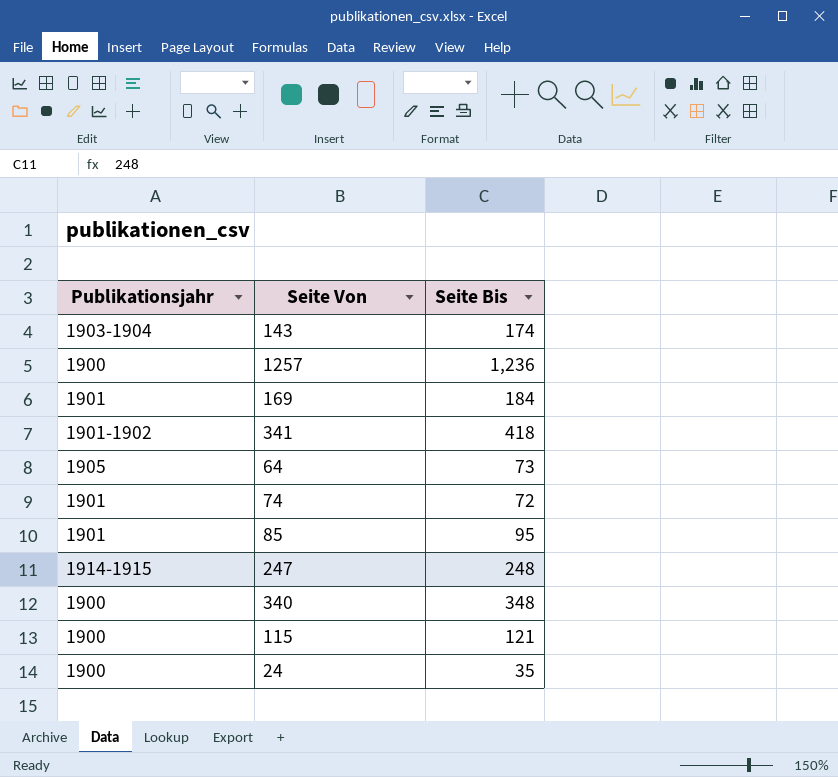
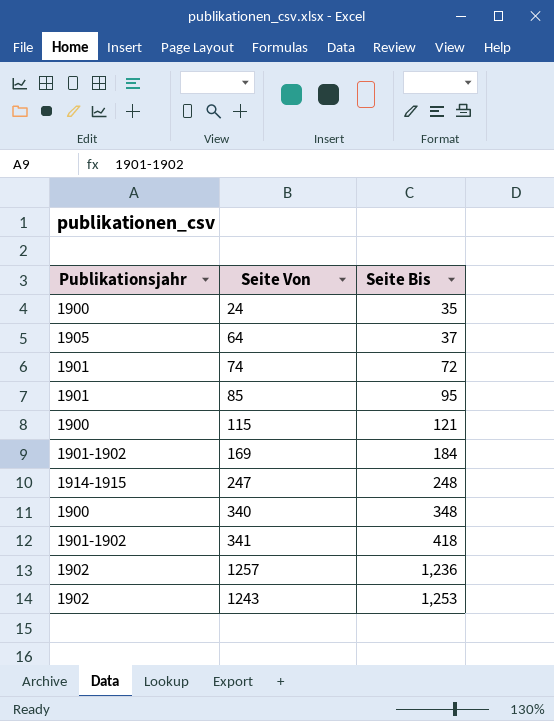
row order: none -> Seite Bis ascending
row 143: 1903-1904 | 174 -> none
64 | Seite Bis: 73 -> 37
169 | Publikationsjahr: 1901 -> 1901-1902
1257 | Publikationsjahr: 1900 -> 1902
row 1243: none -> 1902 | 1,253

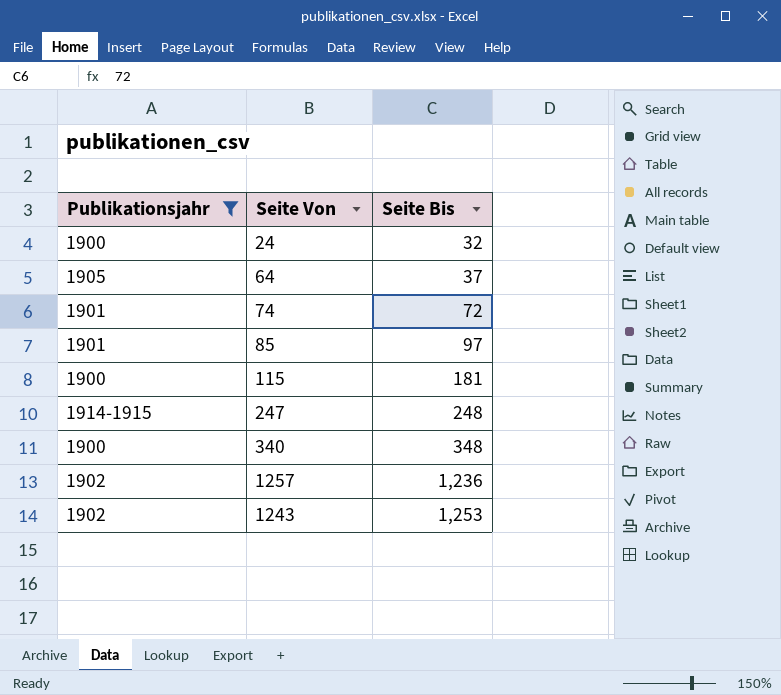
filter: none -> Publikationsjahr != 1901-1902
24 | Seite Bis: 35 -> 32
85 | Seite Bis: 95 -> 97
115 | Seite Bis: 121 -> 181

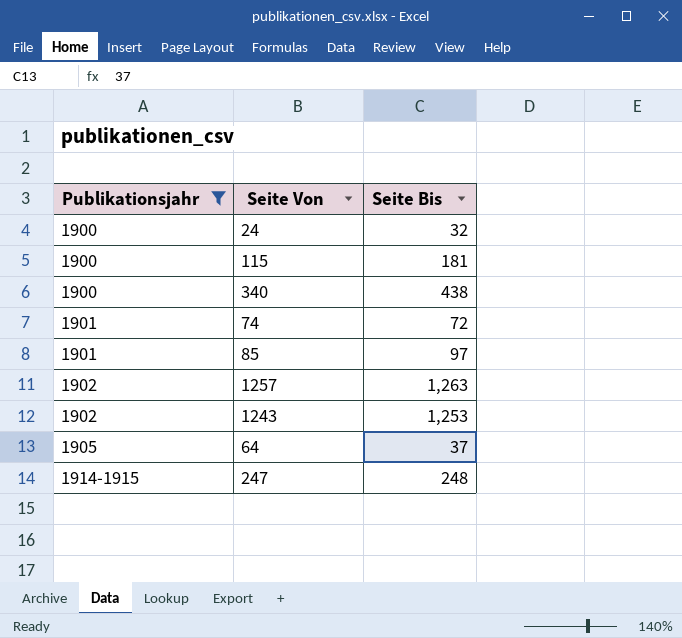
row order: Seite Bis ascending -> Publikationsjahr ascending
340 | Seite Bis: 348 -> 438
1257 | Seite Bis: 1,236 -> 1,263

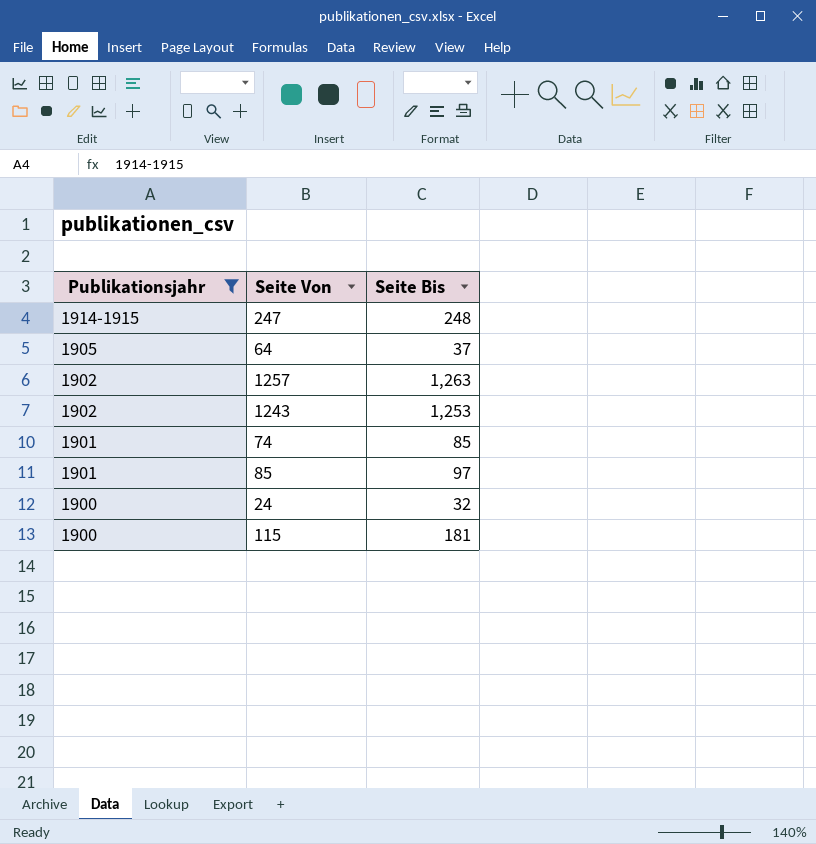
row order: Publikationsjahr ascending -> Publikationsjahr descending
row 340: 1900 | 438 -> none
74 | Seite Bis: 72 -> 85

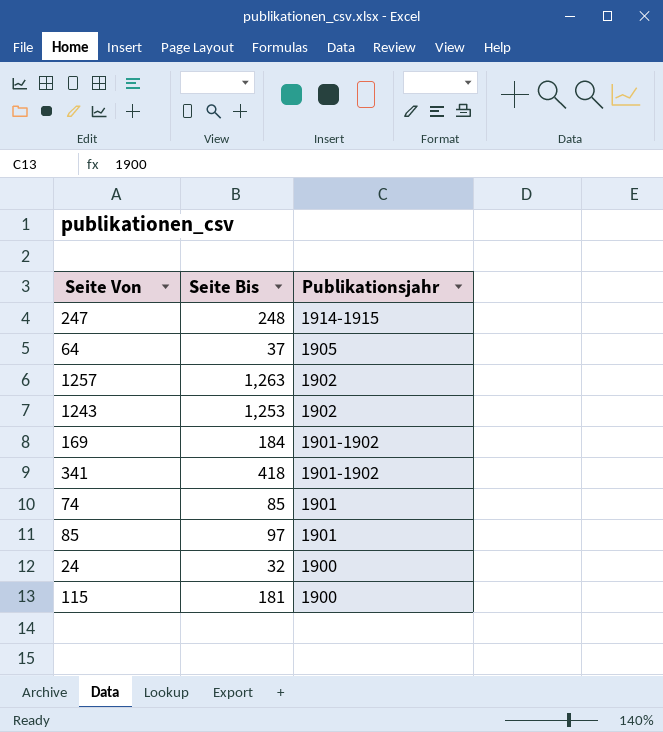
filter: Publikationsjahr != 1901-1902 -> none
column Publikationsjahr | position: 1 -> 3

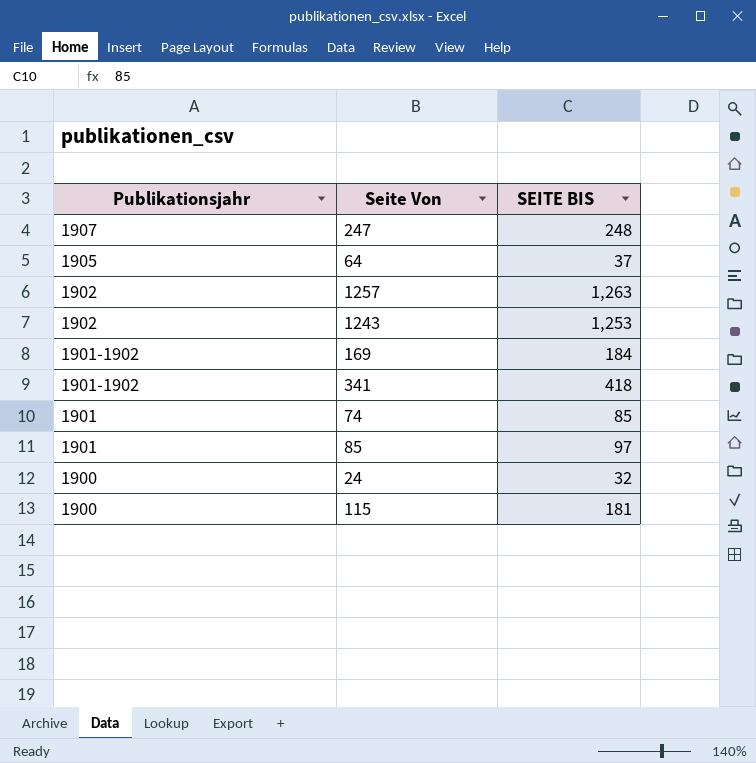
column Publikationsjahr | position: 3 -> 1
column name: Seite Bis -> SEITE BIS
247 | Publikationsjahr: 1914-1915 -> 1907

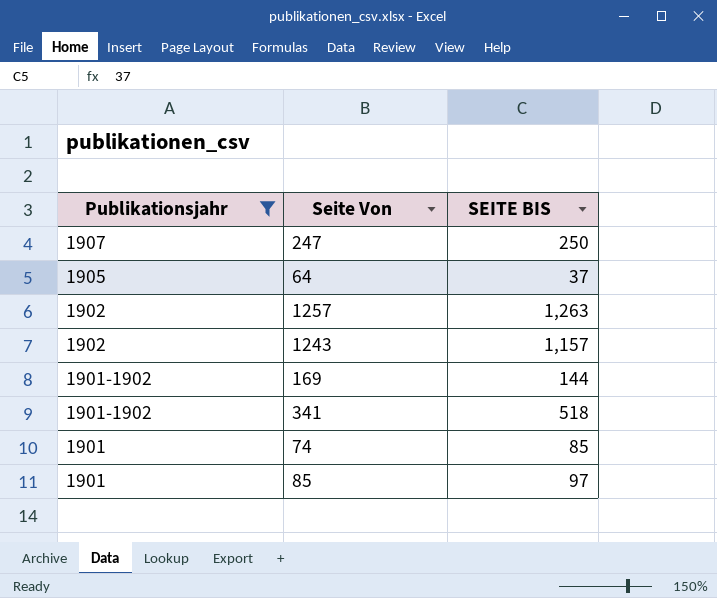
filter: none -> Publikationsjahr != 1900
247 | SEITE BIS: 248 -> 250
1243 | SEITE BIS: 1,253 -> 1,157
169 | SEITE BIS: 184 -> 144
341 | SEITE BIS: 418 -> 518

